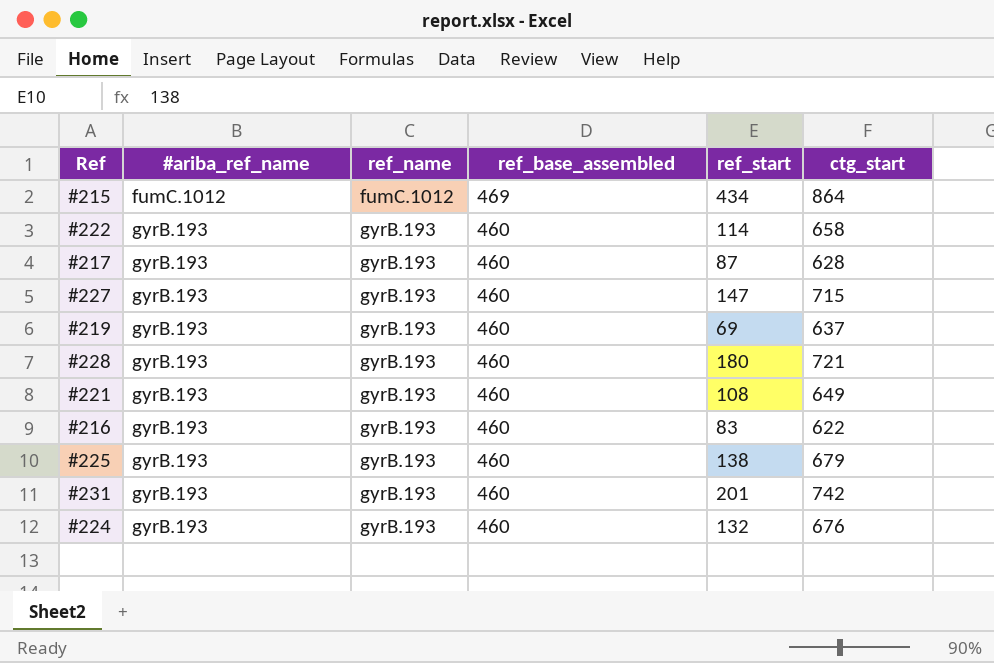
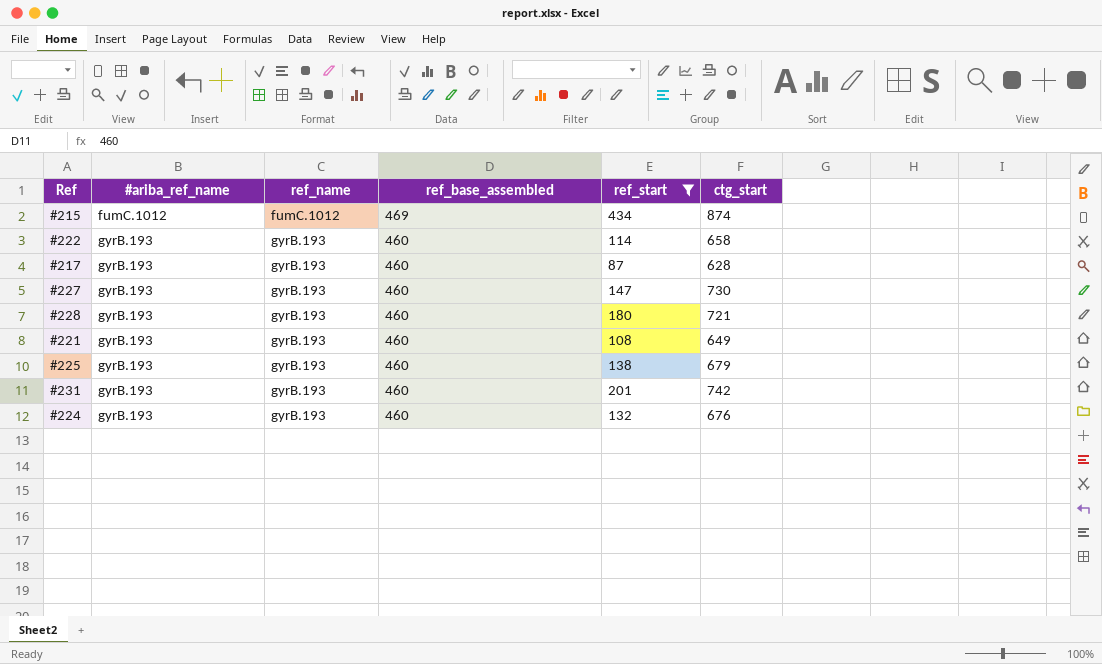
filter: none -> ref_start >= 87
#215 | ctg_start: 864 -> 874
#227 | ctg_start: 715 -> 730

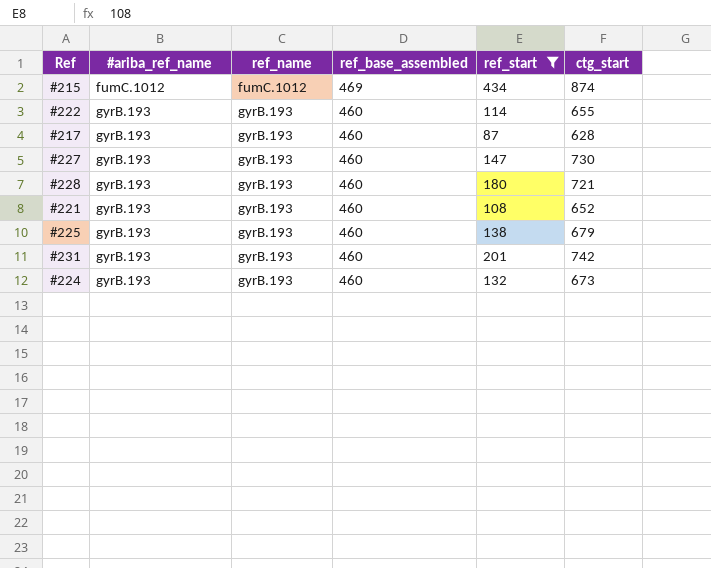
#222 | ctg_start: 658 -> 655
#221 | ctg_start: 649 -> 652
#224 | ctg_start: 676 -> 673

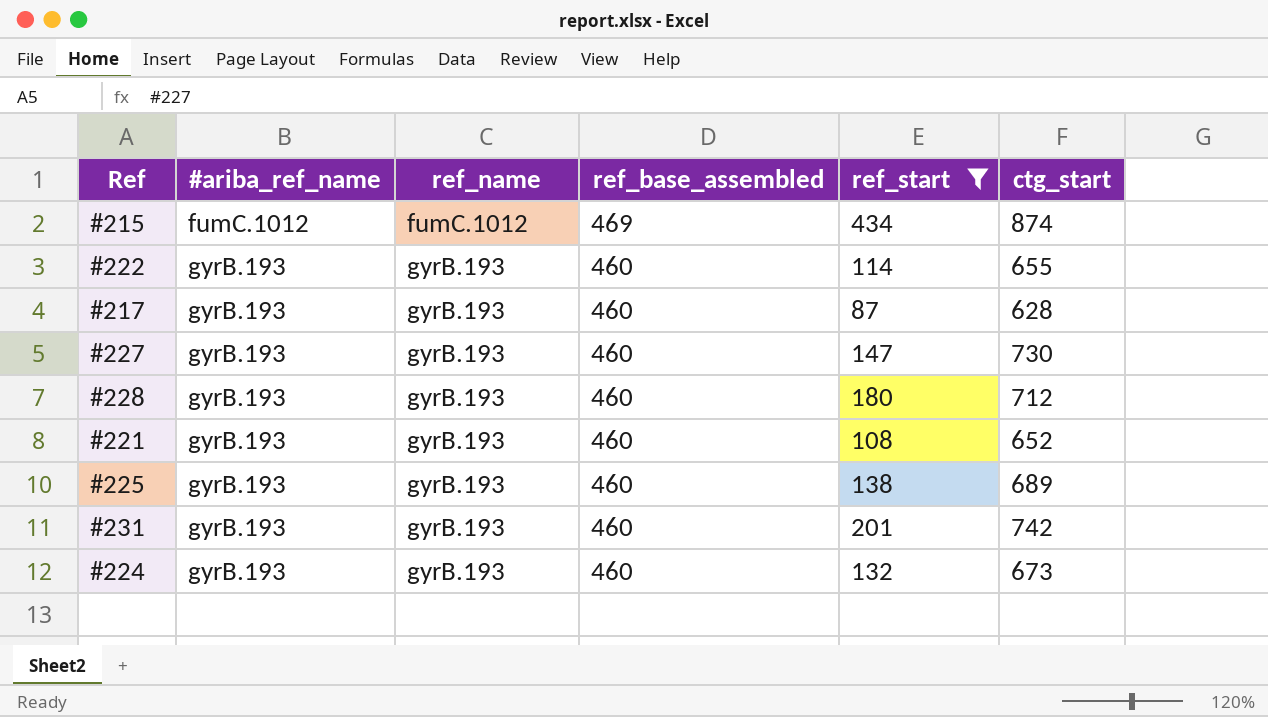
#228 | ctg_start: 721 -> 712
#225 | ctg_start: 679 -> 689

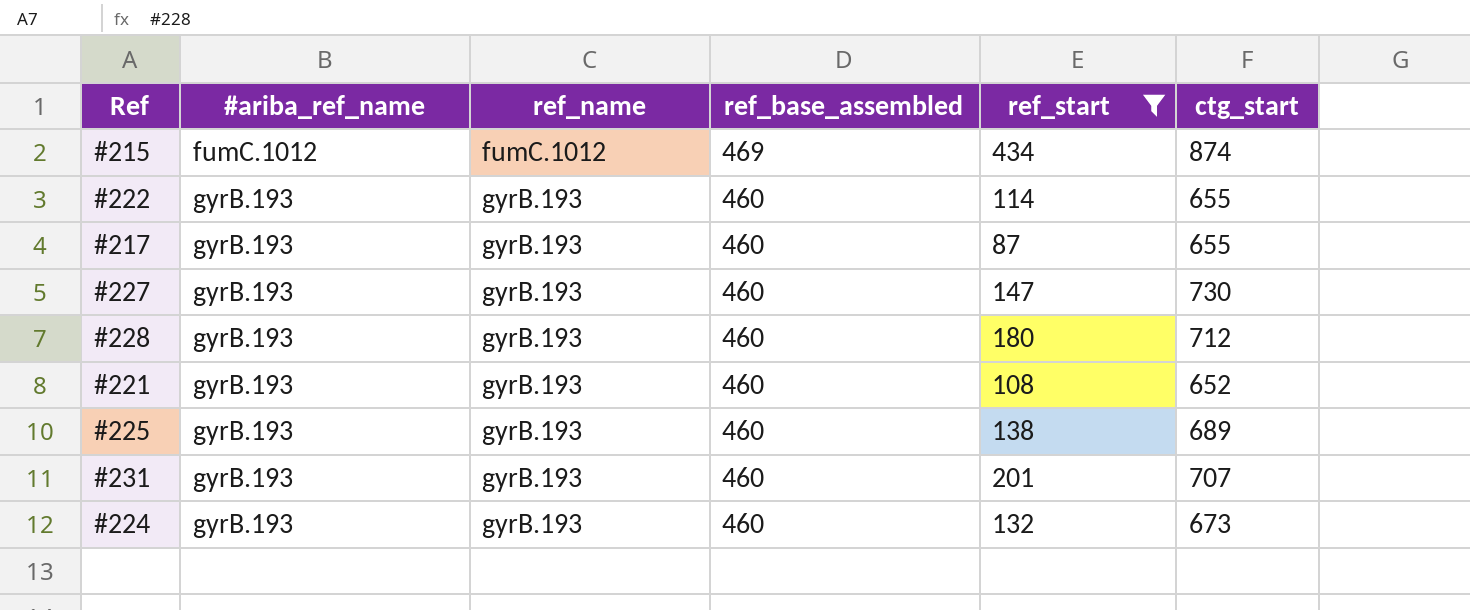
#217 | ctg_start: 628 -> 655
#231 | ctg_start: 742 -> 707

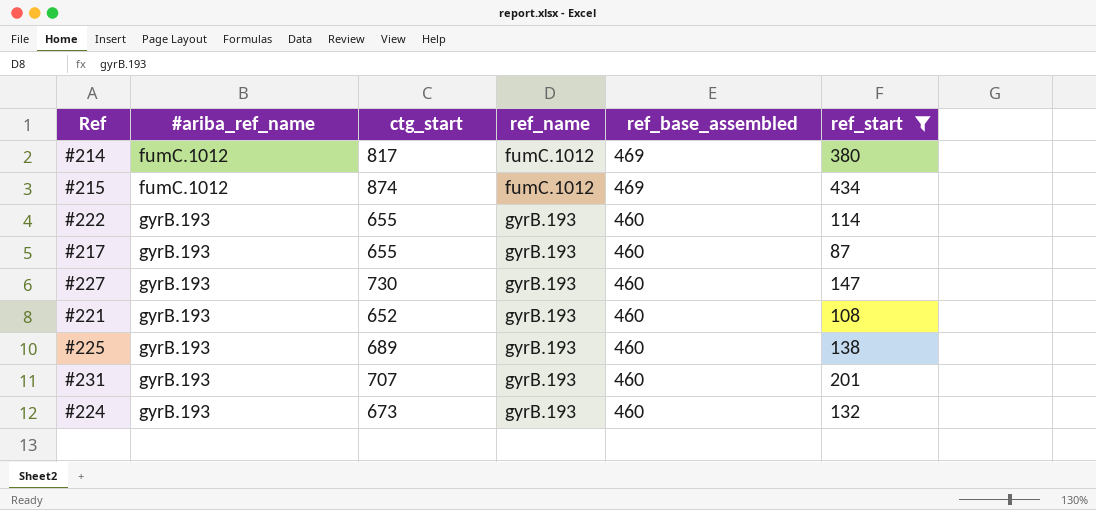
column ctg_start | position: 6 -> 3
row #228: gyrB.193 | gyrB.193 | 460 | 180 | 712 -> none
row #214: none -> fumC.1012 | 817 | fumC.1012 | 469 | 380

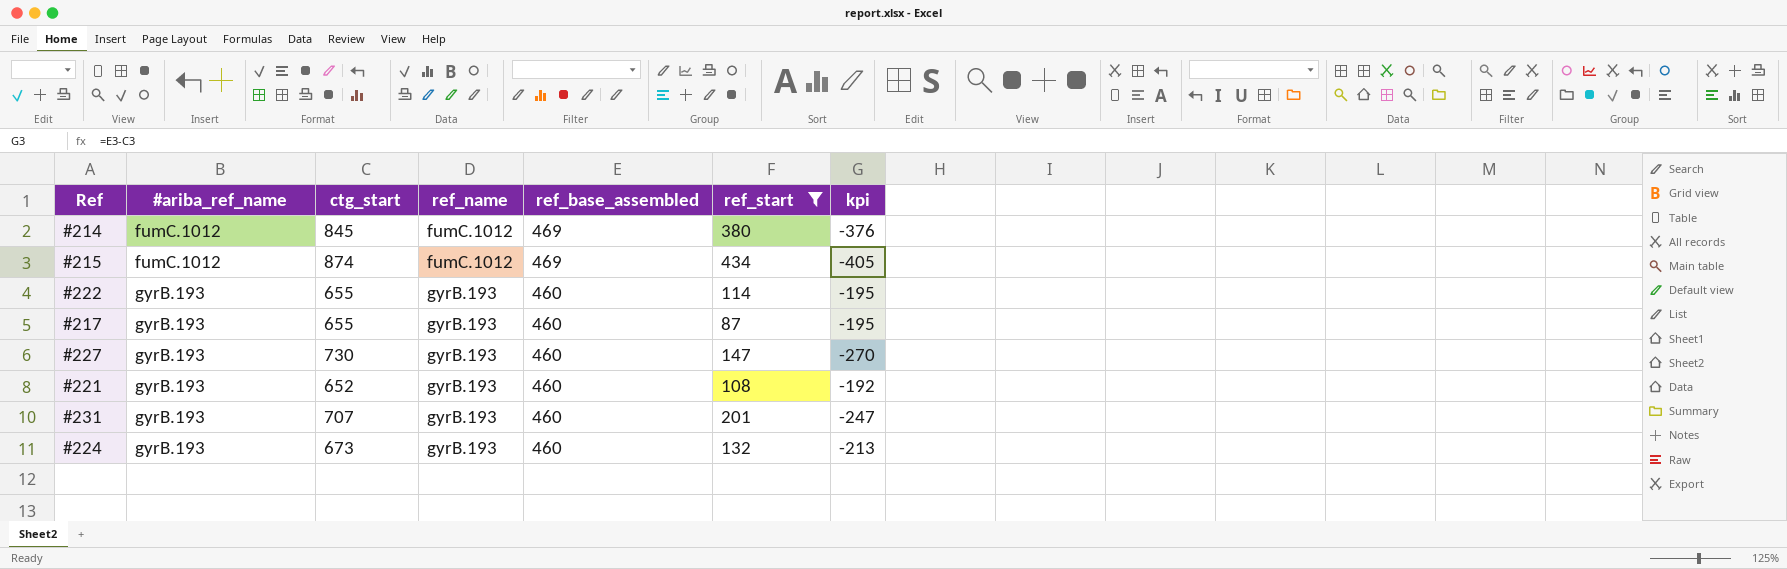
column kpi | formula: none -> [ref_base_assembled] - [ctg_start]
row #225: gyrB.193 | 689 | gyrB.193 | 460 | 138 -> none
#214 | ctg_start: 817 -> 845

